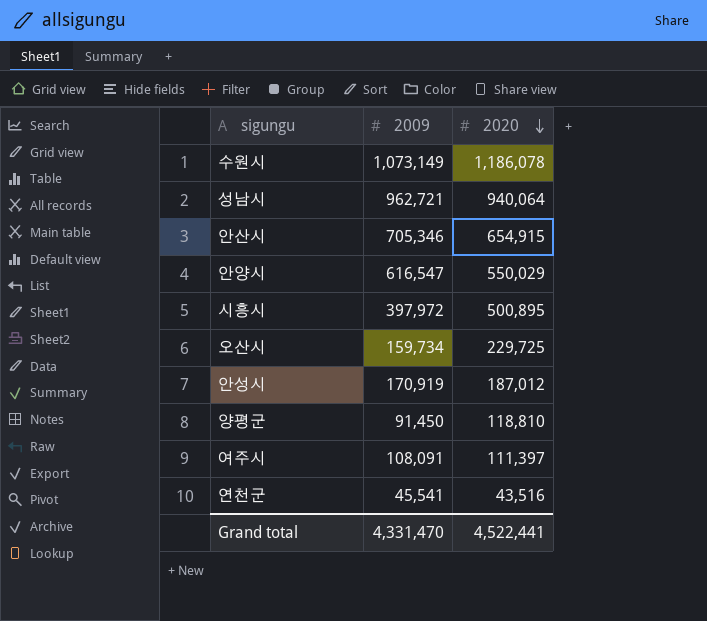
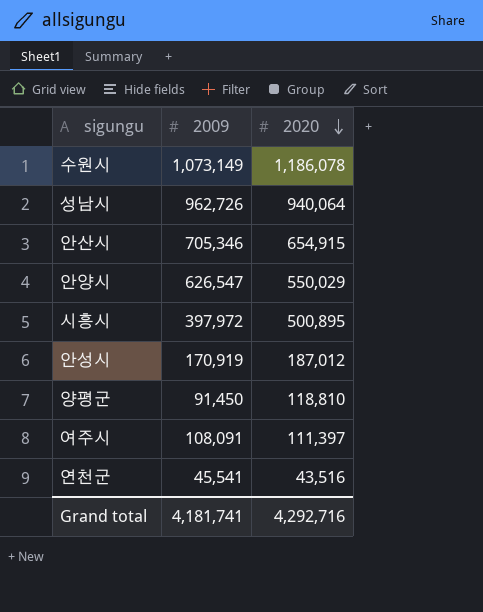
row 오산시: 159,734 | 229,725 -> none
성남시 | 2009: 962,721 -> 962,726
안양시 | 2009: 616,547 -> 626,547
Grand total | 2009: 4,331,470 -> 4,181,741
Grand total | 2020: 4,522,441 -> 4,292,716

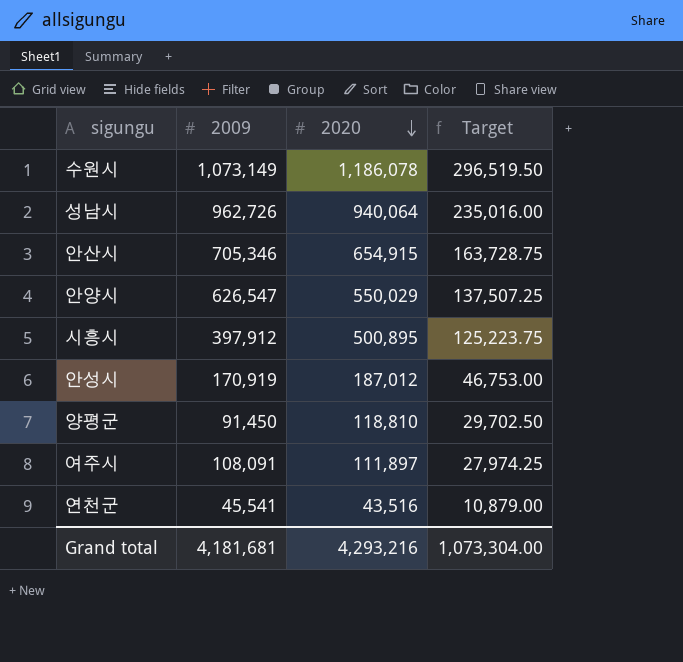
column Target | formula: none -> [2020] * 0.25
시흥시 | 2009: 397,972 -> 397,912
여주시 | 2020: 111,397 -> 111,897
Grand total | 2009: 4,181,741 -> 4,181,681
Grand total | 2020: 4,292,716 -> 4,293,216

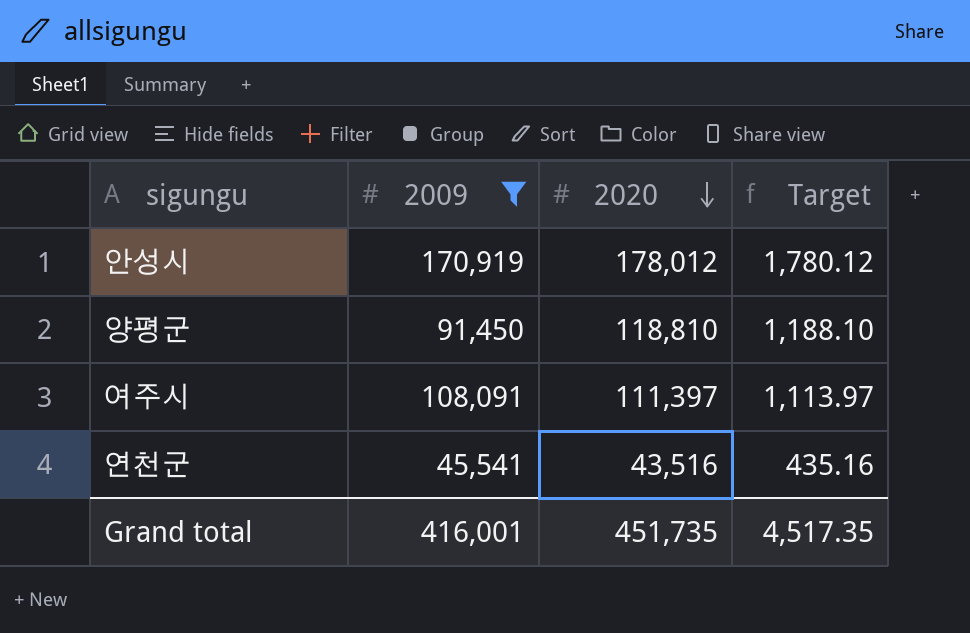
filter: none -> 2009 <= 170,919
column Target | formula: [2020] * 0.25 -> [2020] * 0.01
안성시 | 2020: 187,012 -> 178,012
여주시 | 2020: 111,897 -> 111,397
Grand total | 2009: 4,181,681 -> 416,001
Grand total | 2020: 4,293,216 -> 451,735
Grand total | Target: 1,073,304.00 -> 4,517.35

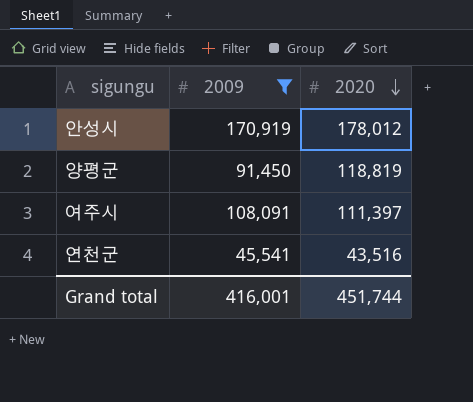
column Target | formula: [2020] * 0.01 -> none
양평군 | 2020: 118,810 -> 118,819
Grand total | 2020: 451,735 -> 451,744

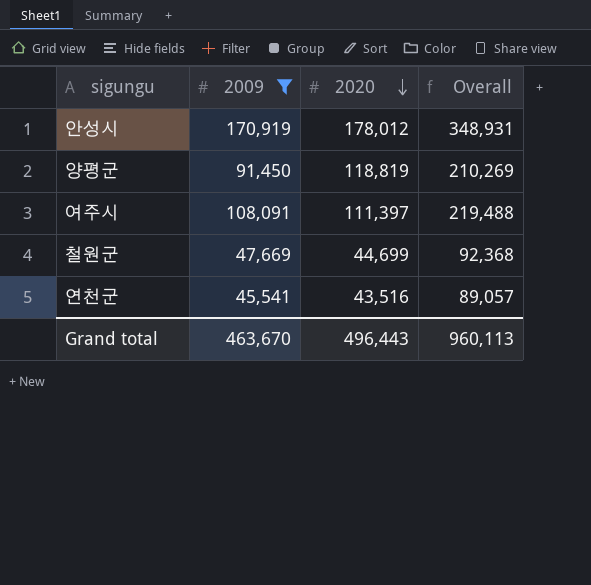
column Overall | formula: none -> [2009] + [2020]
row 철원군: none -> 47,669 | 44,699 | 92,368
Grand total | 2009: 416,001 -> 463,670
Grand total | 2020: 451,744 -> 496,443

